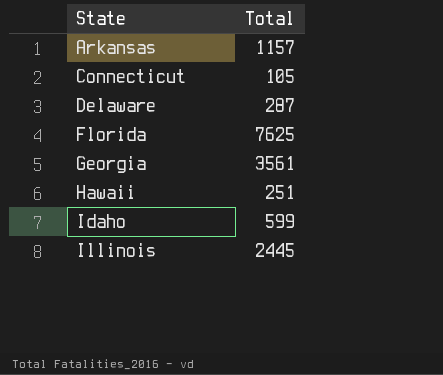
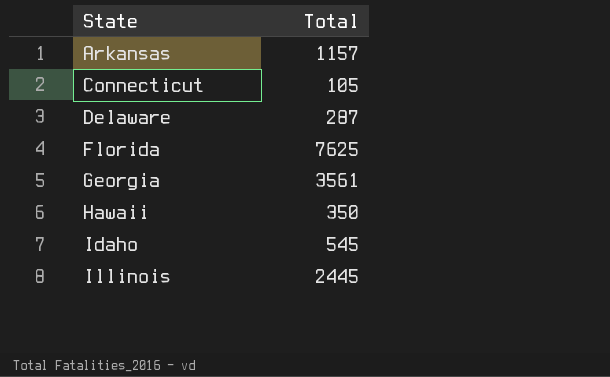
Hawaii | Total: 251 -> 350
Idaho | Total: 599 -> 545

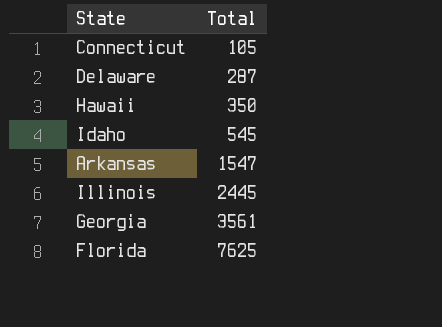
row order: State ascending -> Total ascending
Arkansas | Total: 1157 -> 1547

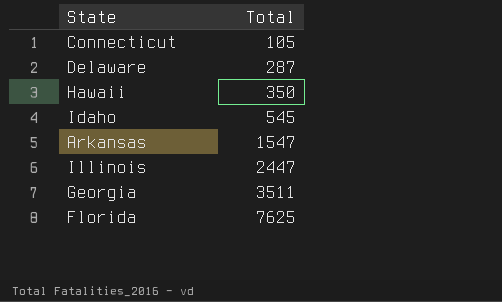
Illinois | Total: 2445 -> 2447
Georgia | Total: 3561 -> 3511

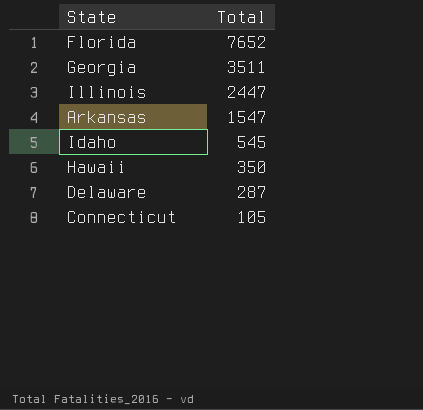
row order: Total ascending -> Total descending
Florida | Total: 7625 -> 7652

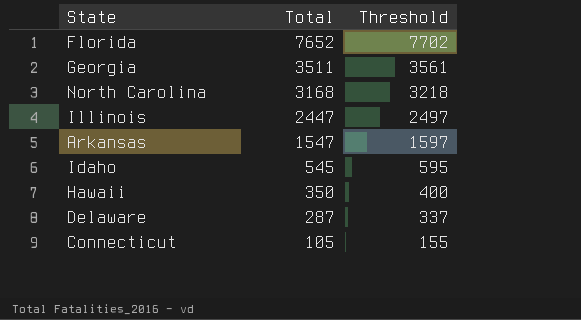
column Threshold | formula: none -> [Total] + 50
row North Carolina: none -> 3168 | 3218

